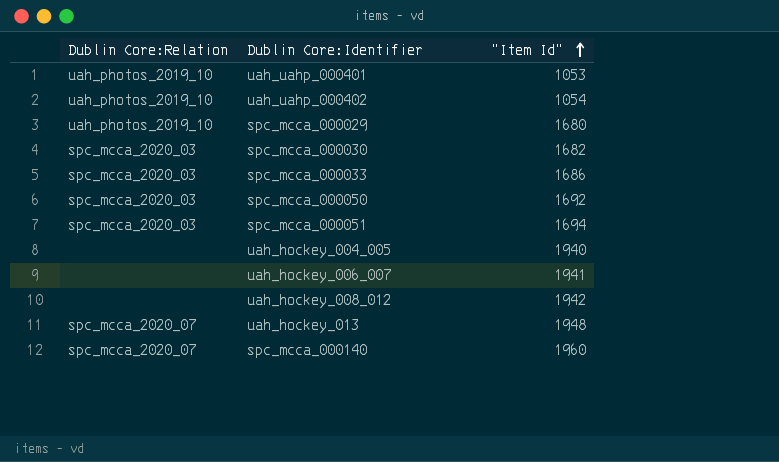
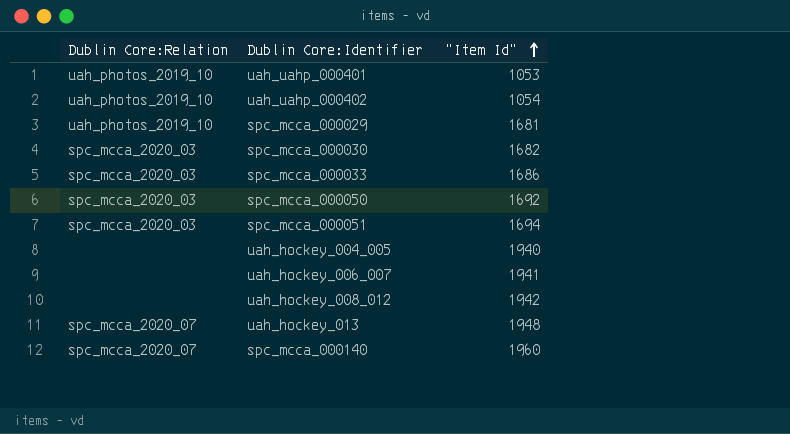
spc_mcca_000029 | "Item Id": 1680 -> 1681

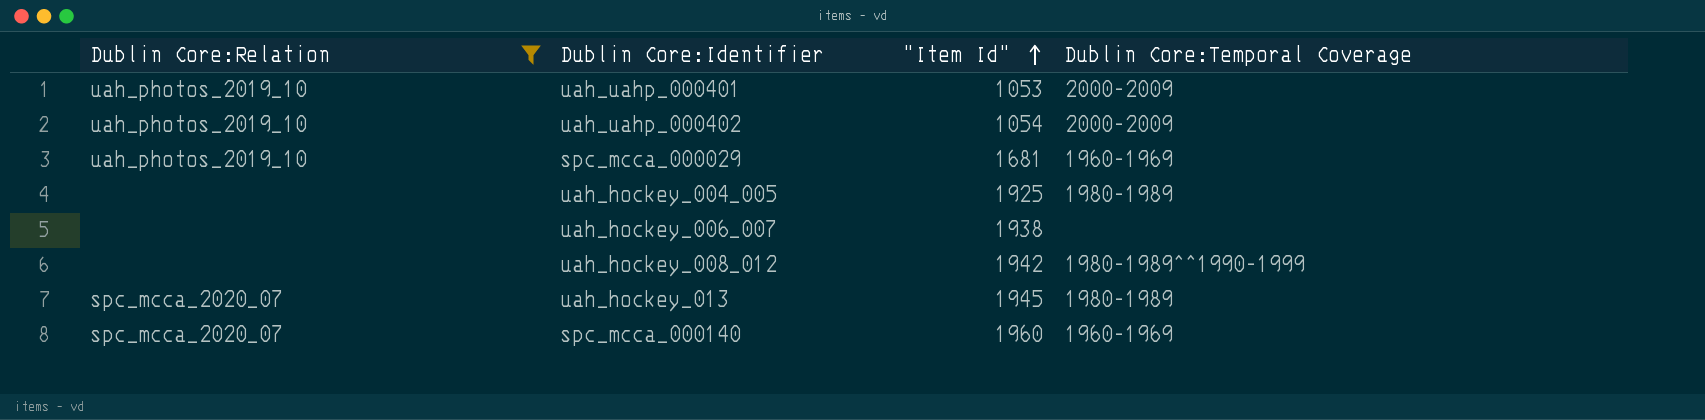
filter: none -> Dublin Core:Relation != spc_mcca_2020_03
column Dublin Core:Temporal Coverage | position: none -> 4
uah_hockey_004_005 | "Item Id": 1940 -> 1925
uah_hockey_006_007 | "Item Id": 1941 -> 1938
uah_hockey_013 | "Item Id": 1948 -> 1945

